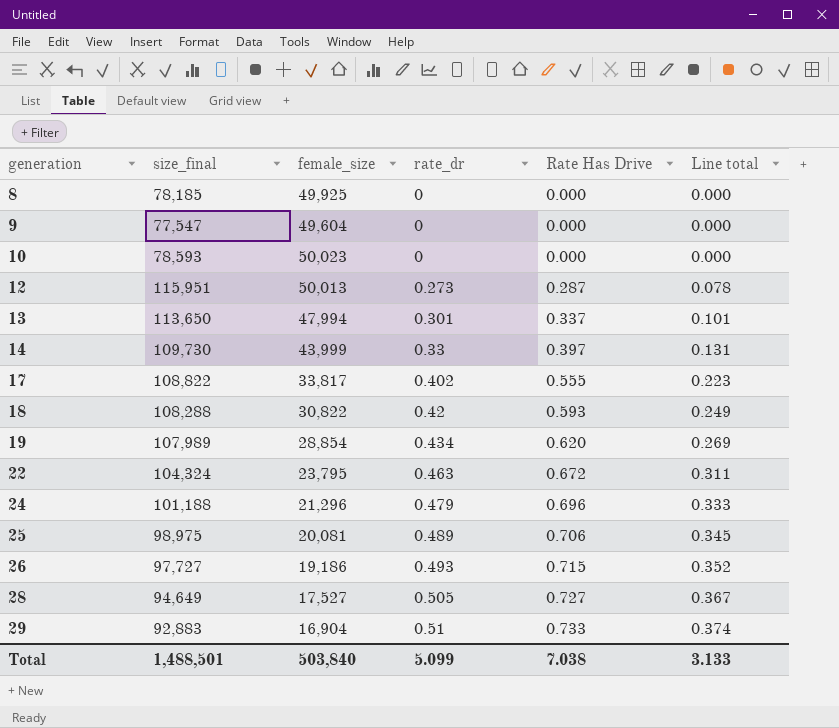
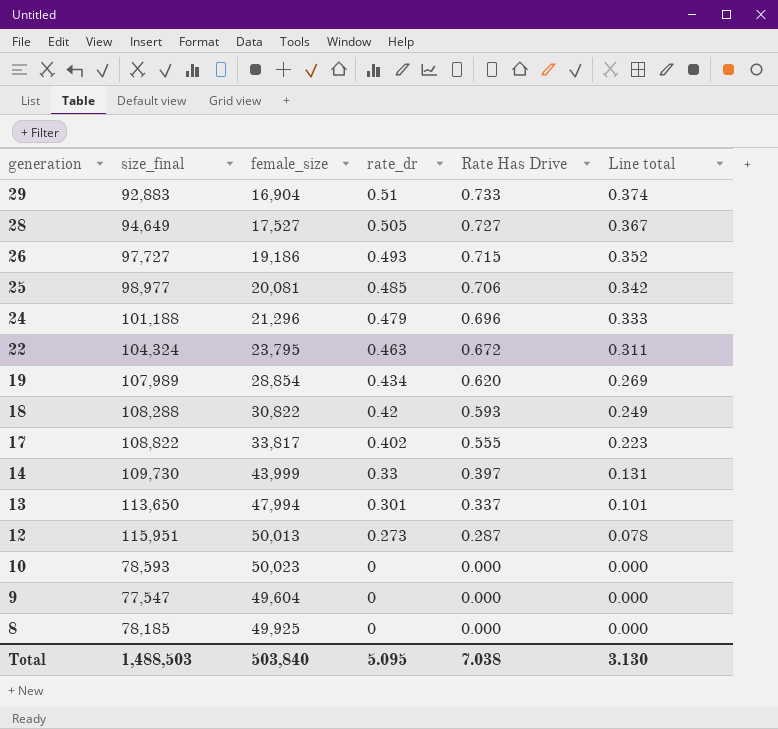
row order: generation ascending -> generation descending
25 | size_final: 98,975 -> 98,977
25 | rate_dr: 0.489 -> 0.485
25 | Line total: 0.345 -> 0.342
Total | size_final: 1,488,501 -> 1,488,503
Total | rate_dr: 5.099 -> 5.095
Total | Line total: 3.133 -> 3.130

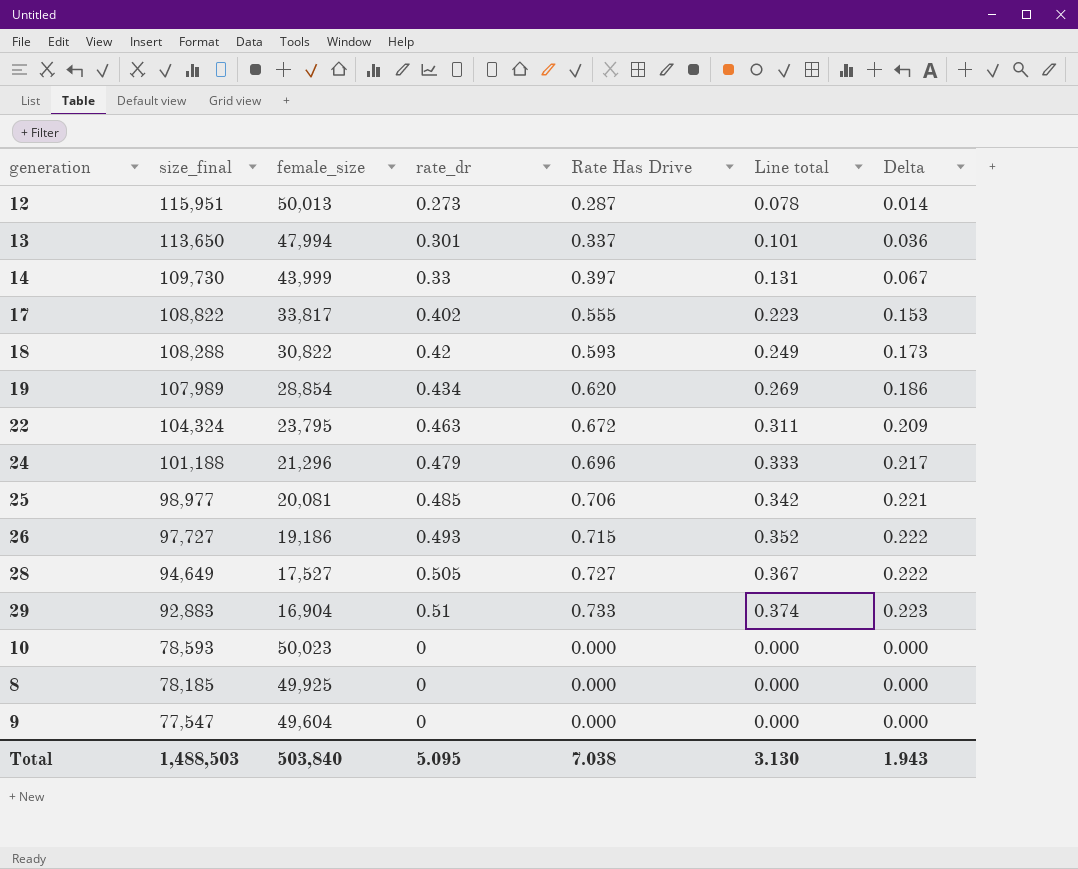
row order: generation descending -> size_final descending
column Delta | formula: none -> [Rate Has Drive] - [rate_dr]

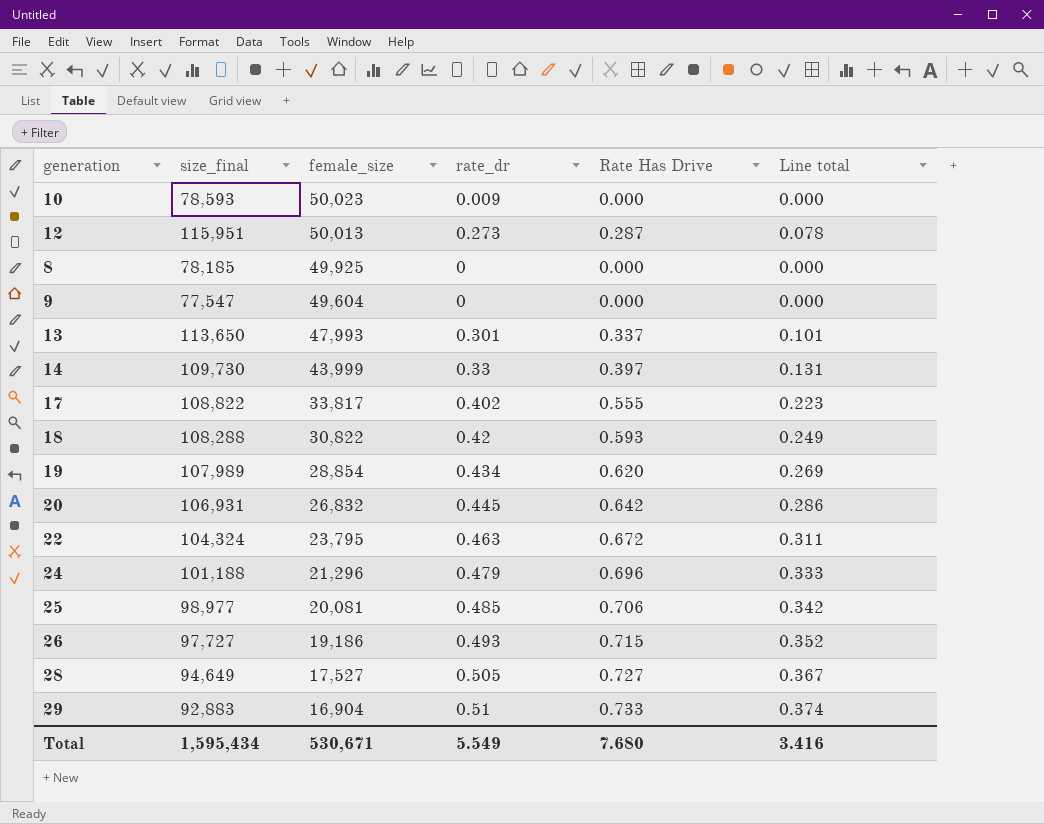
row order: size_final descending -> female_size descending
column Delta | formula: [Rate Has Drive] - [rate_dr] -> none
10 | rate_dr: 0 -> 0.009
13 | female_size: 47,994 -> 47,993
row 20: none -> 106,931 | 26,832 | 0.445 | 0.642 | 0.286
Total | size_final: 1,488,503 -> 1,595,434
Total | female_size: 503,840 -> 530,671
Total | rate_dr: 5.095 -> 5.549
Total | Rate Has Drive: 7.038 -> 7.680
Total | Line total: 3.130 -> 3.416

